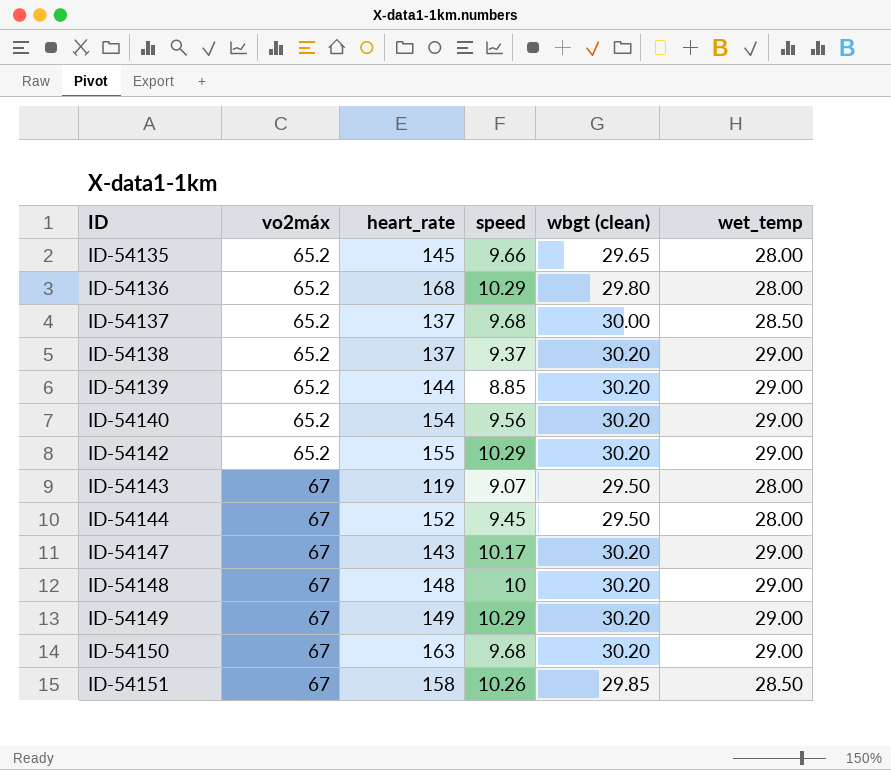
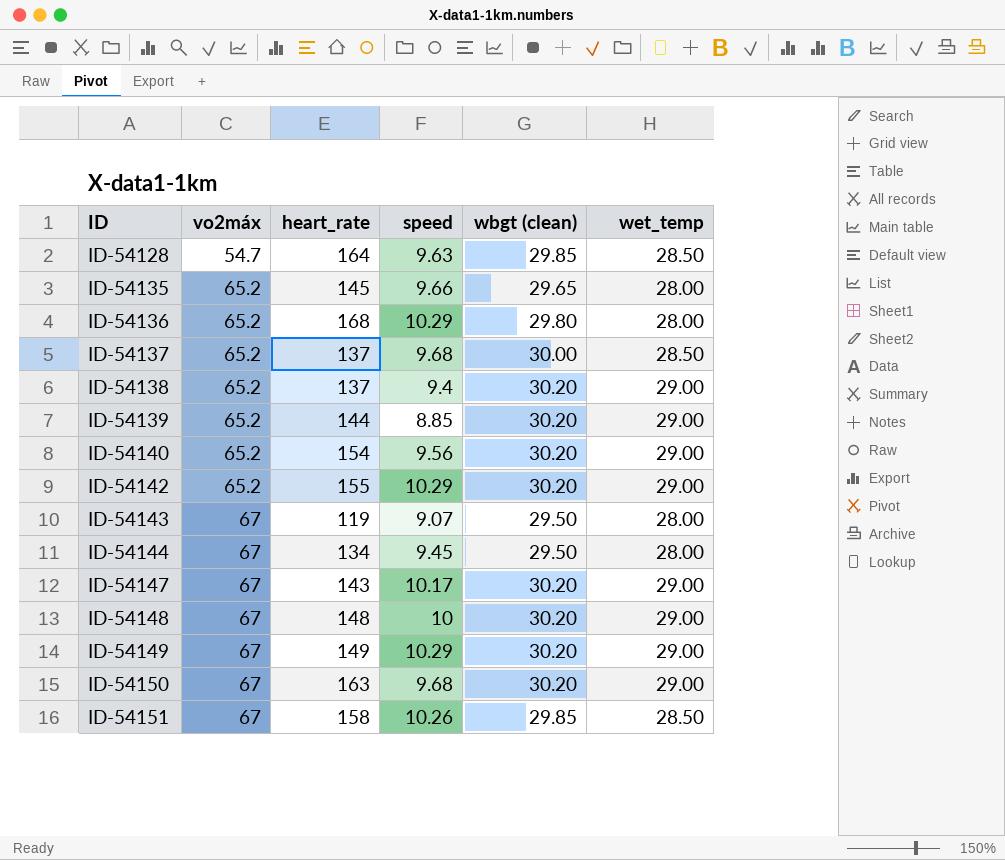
row ID-54128: none -> 54.7 | 164 | 9.63 | 29.85 | 28.50
ID-54138 | speed: 9.37 -> 9.4
ID-54144 | heart_rate: 152 -> 134

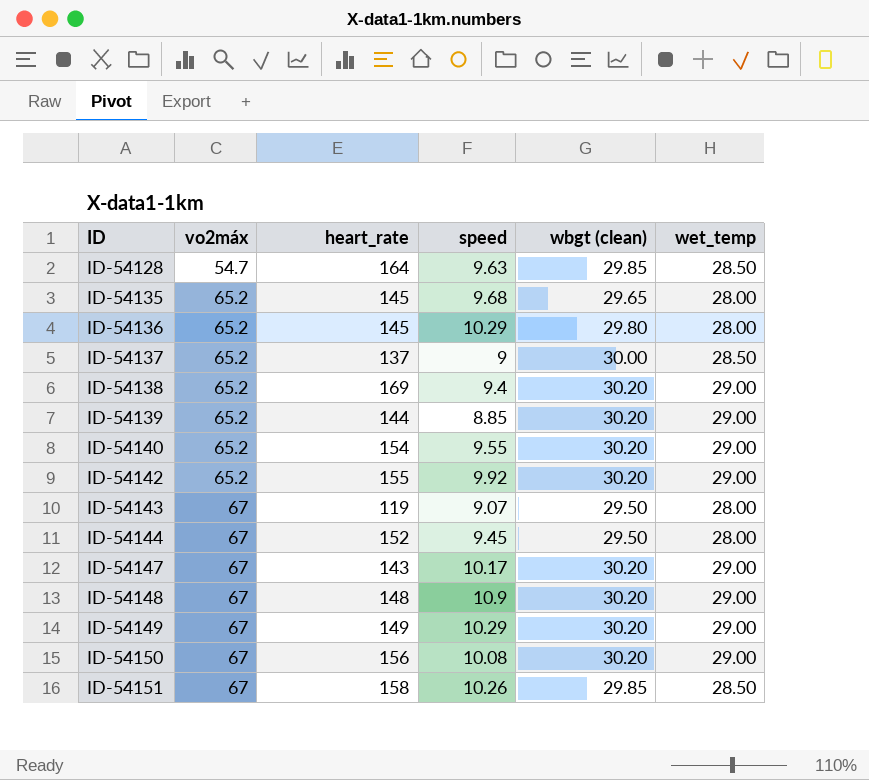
ID-54135 | speed: 9.66 -> 9.68
ID-54136 | heart_rate: 168 -> 145
ID-54137 | speed: 9.68 -> 9
ID-54138 | heart_rate: 137 -> 169
ID-54140 | speed: 9.56 -> 9.55
ID-54142 | speed: 10.29 -> 9.92
ID-54144 | heart_rate: 134 -> 152
ID-54148 | speed: 10 -> 10.9
ID-54150 | heart_rate: 163 -> 156
ID-54150 | speed: 9.68 -> 10.08

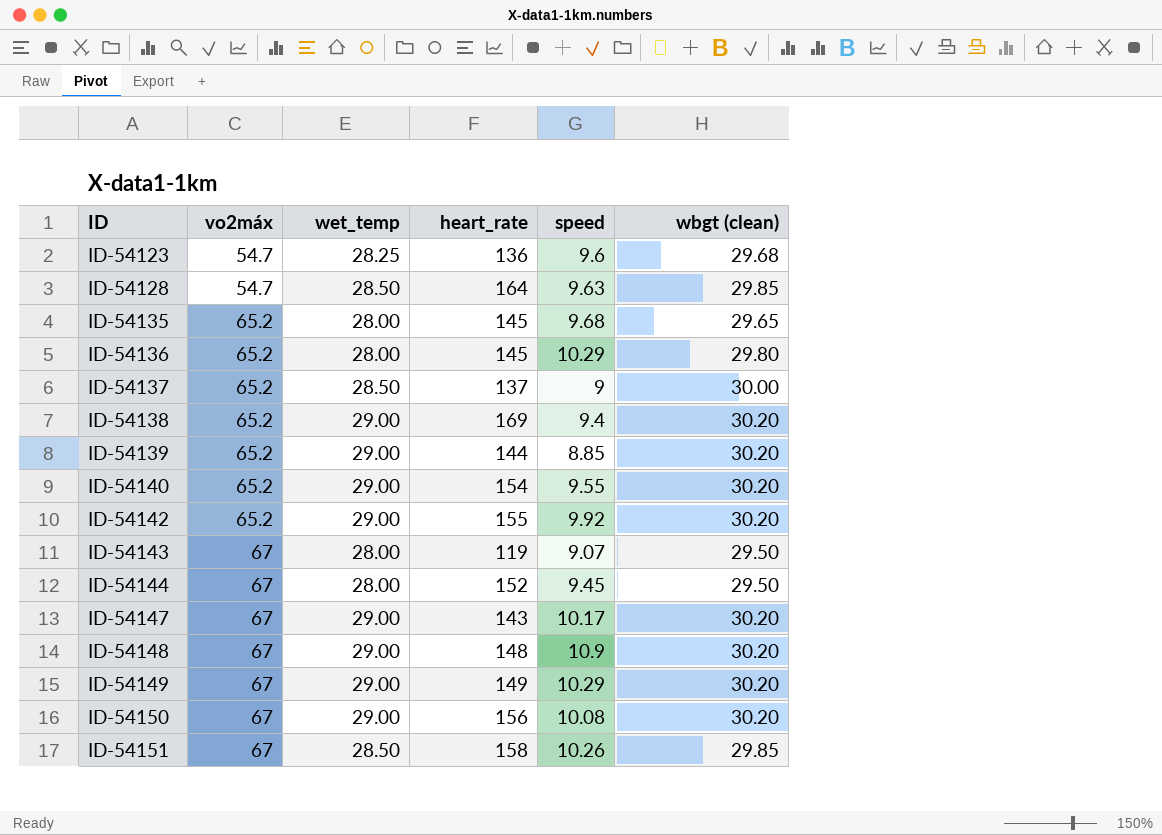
column wet_temp | position: 6 -> 3
row ID-54123: none -> 54.7 | 28.25 | 136 | 9.6 | 29.68

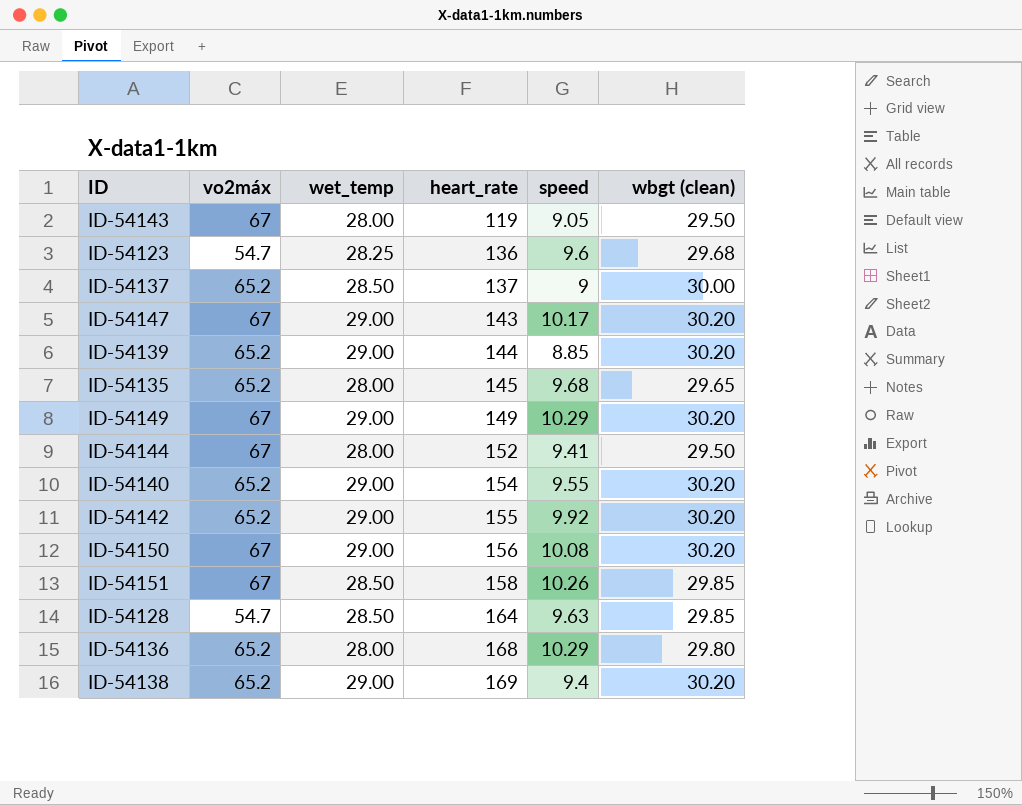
row order: ID ascending -> heart_rate ascending
row ID-54148: 67 | 29.00 | 148 | 10.9 | 30.20 -> none
ID-54143 | speed: 9.07 -> 9.05
ID-54144 | speed: 9.45 -> 9.41
ID-54136 | heart_rate: 145 -> 168

